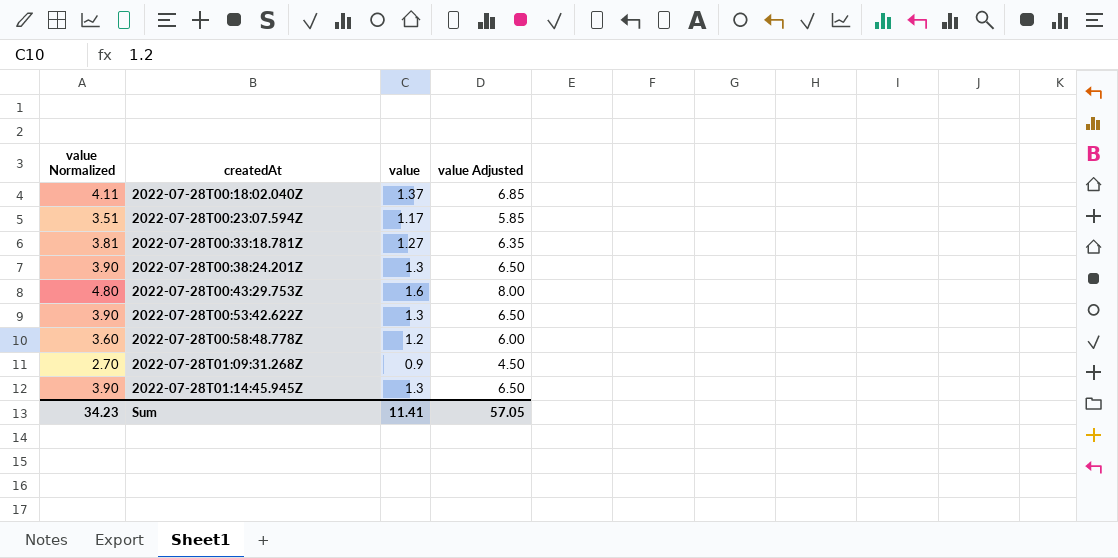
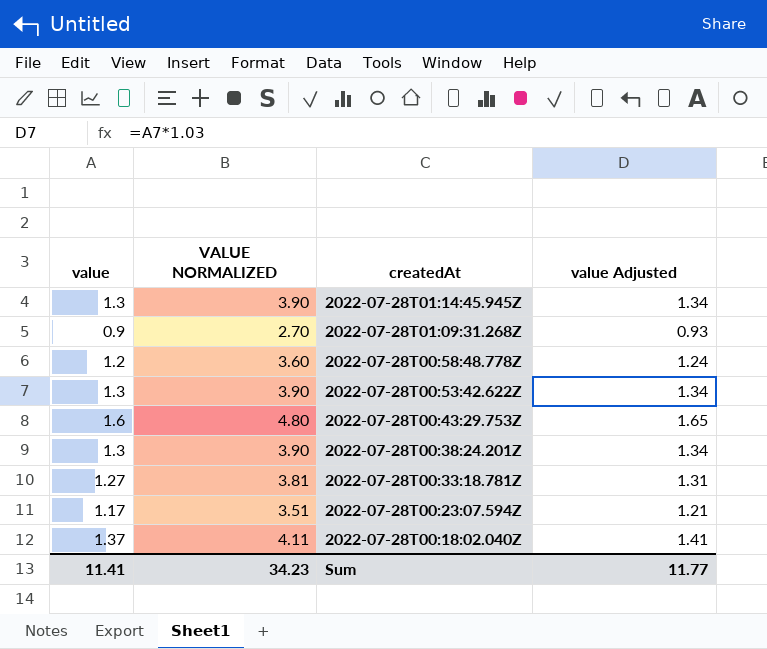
row order: createdAt ascending -> createdAt descending
column value | position: 3 -> 1
column name: value Normalized -> VALUE NORMALIZED
column value Adjusted | formula: [value] * 5 -> [value] * 1.03
Sum | value Adjusted: 57.05 -> 11.77

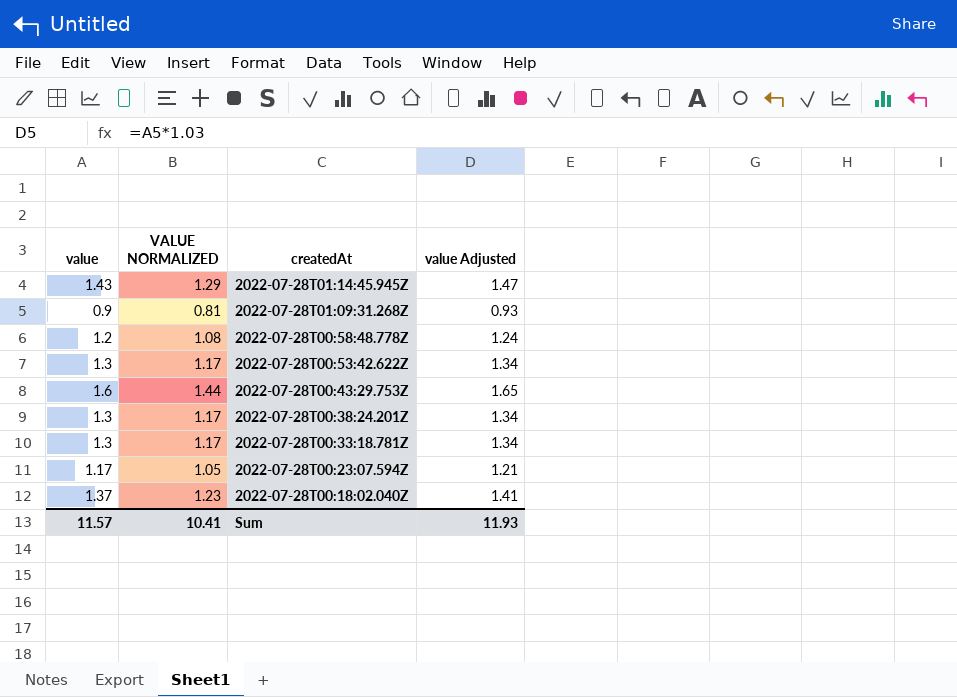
column VALUE NORMALIZED | formula: [value] * 3 -> [value] * 0.9
2022-07-28T01:14:45.945Z | value: 1.3 -> 1.43
2022-07-28T01:14:45.945Z | value Adjusted: 1.34 -> 1.47
2022-07-28T00:33:18.781Z | value: 1.27 -> 1.3
2022-07-28T00:33:18.781Z | value Adjusted: 1.31 -> 1.34
Sum | value: 11.41 -> 11.57
Sum | VALUE NORMALIZED: 34.23 -> 10.41
Sum | value Adjusted: 11.77 -> 11.93

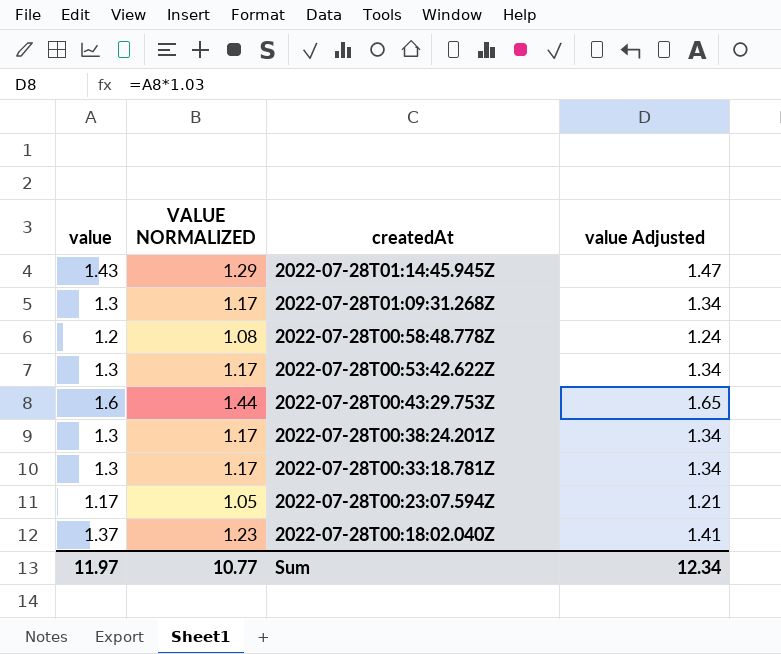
2022-07-28T01:09:31.268Z | value: 0.9 -> 1.3
2022-07-28T01:09:31.268Z | VALUE NORMALIZED: 0.81 -> 1.17
2022-07-28T01:09:31.268Z | value Adjusted: 0.93 -> 1.34
Sum | value: 11.57 -> 11.97
Sum | VALUE NORMALIZED: 10.41 -> 10.77
Sum | value Adjusted: 11.93 -> 12.34

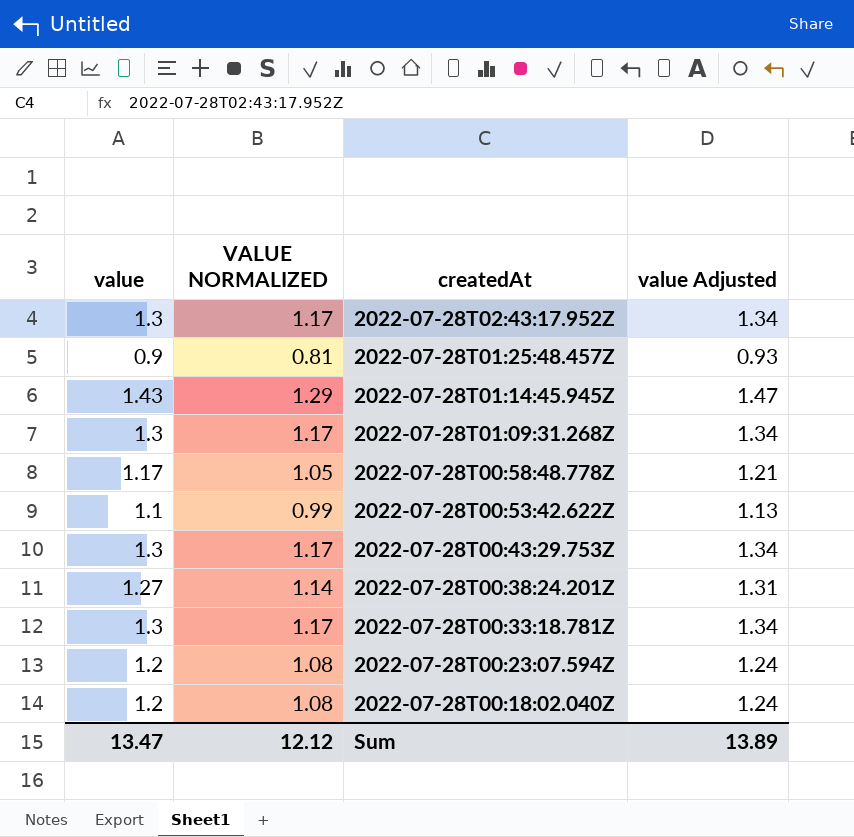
row 2022-07-28T02:43:17.952Z: none -> 1.3 | 1.17 | 1.34
row 2022-07-28T01:25:48.457Z: none -> 0.9 | 0.81 | 0.93
2022-07-28T00:58:48.778Z | value: 1.2 -> 1.17
2022-07-28T00:58:48.778Z | VALUE NORMALIZED: 1.08 -> 1.05
2022-07-28T00:58:48.778Z | value Adjusted: 1.24 -> 1.21
2022-07-28T00:53:42.622Z | value: 1.3 -> 1.1
2022-07-28T00:53:42.622Z | VALUE NORMALIZED: 1.17 -> 0.99
2022-07-28T00:53:42.622Z | value Adjusted: 1.34 -> 1.13
2022-07-28T00:43:29.753Z | value: 1.6 -> 1.3
2022-07-28T00:43:29.753Z | VALUE NORMALIZED: 1.44 -> 1.17
2022-07-28T00:43:29.753Z | value Adjusted: 1.65 -> 1.34
2022-07-28T00:38:24.201Z | value: 1.3 -> 1.27
2022-07-28T00:38:24.201Z | VALUE NORMALIZED: 1.17 -> 1.14
2022-07-28T00:38:24.201Z | value Adjusted: 1.34 -> 1.31
2022-07-28T00:23:07.594Z | value: 1.17 -> 1.2
2022-07-28T00:23:07.594Z | VALUE NORMALIZED: 1.05 -> 1.08
2022-07-28T00:23:07.594Z | value Adjusted: 1.21 -> 1.24
2022-07-28T00:18:02.040Z | value: 1.37 -> 1.2
2022-07-28T00:18:02.040Z | VALUE NORMALIZED: 1.23 -> 1.08
2022-07-28T00:18:02.040Z | value Adjusted: 1.41 -> 1.24
Sum | value: 11.97 -> 13.47
Sum | VALUE NORMALIZED: 10.77 -> 12.12
Sum | value Adjusted: 12.34 -> 13.89

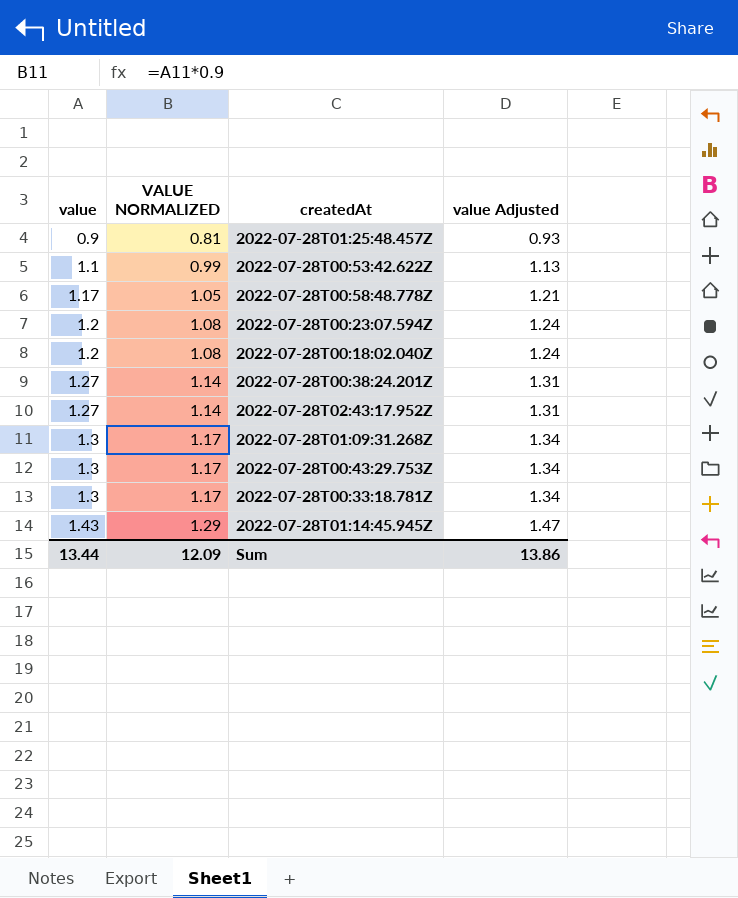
row order: createdAt descending -> value ascending
2022-07-28T02:43:17.952Z | value: 1.3 -> 1.27
2022-07-28T02:43:17.952Z | VALUE NORMALIZED: 1.17 -> 1.14
2022-07-28T02:43:17.952Z | value Adjusted: 1.34 -> 1.31
Sum | value: 13.47 -> 13.44
Sum | VALUE NORMALIZED: 12.12 -> 12.09
Sum | value Adjusted: 13.89 -> 13.86

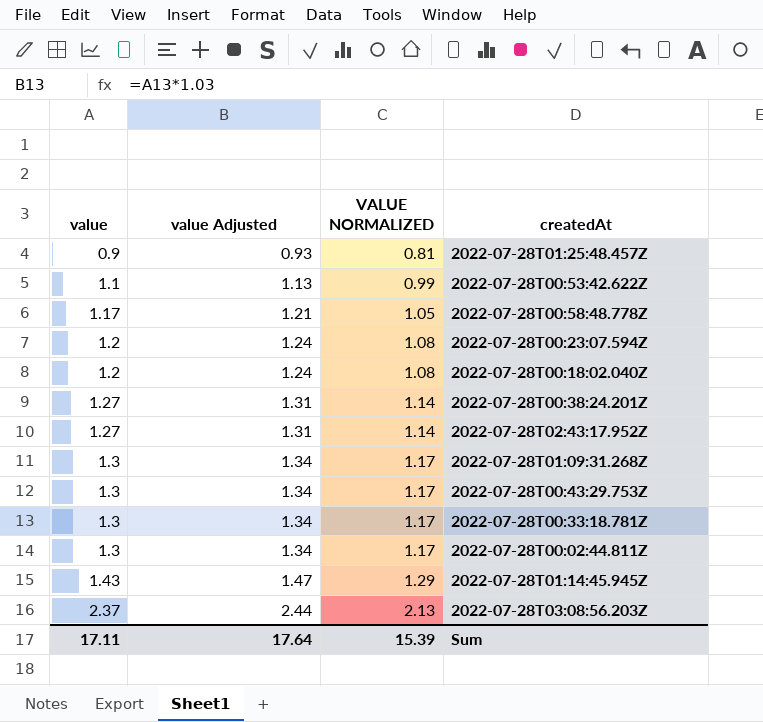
column value Adjusted | position: 4 -> 2
row 2022-07-28T00:02:44.811Z: none -> 1.3 | 1.34 | 1.17
row 2022-07-28T03:08:56.203Z: none -> 2.37 | 2.44 | 2.13
Sum | value: 13.44 -> 17.11
Sum | value Adjusted: 13.86 -> 17.64
Sum | VALUE NORMALIZED: 12.09 -> 15.39

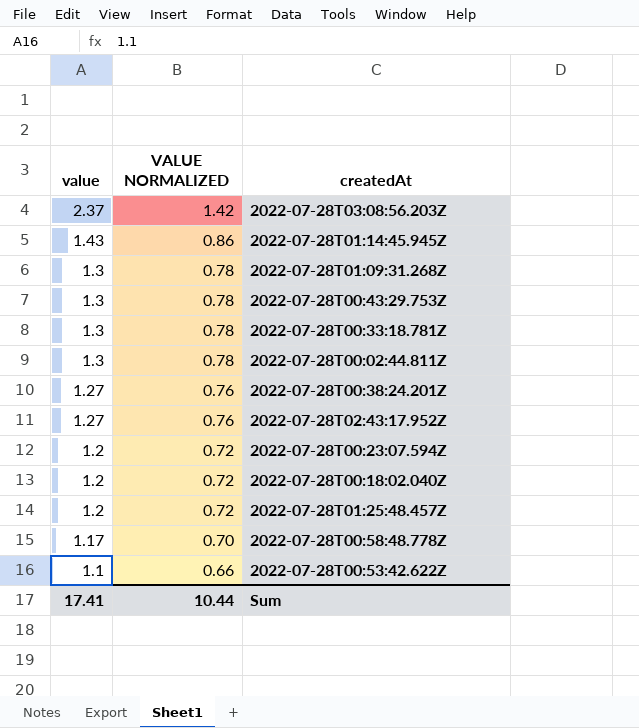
row order: value ascending -> value descending
column value Adjusted | formula: [value] * 1.03 -> none
column VALUE NORMALIZED | formula: [value] * 0.9 -> [value] * 0.6
2022-07-28T01:25:48.457Z | value: 0.9 -> 1.2
Sum | value: 17.11 -> 17.41
Sum | VALUE NORMALIZED: 15.39 -> 10.44

